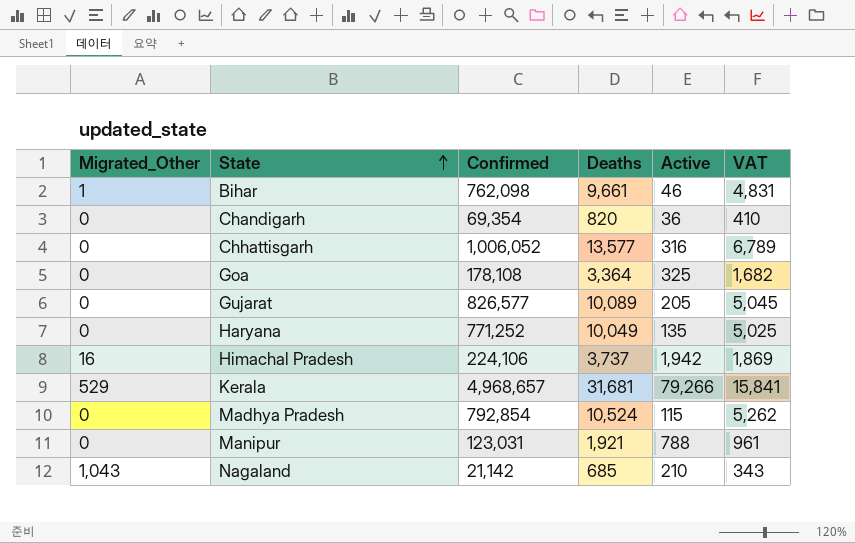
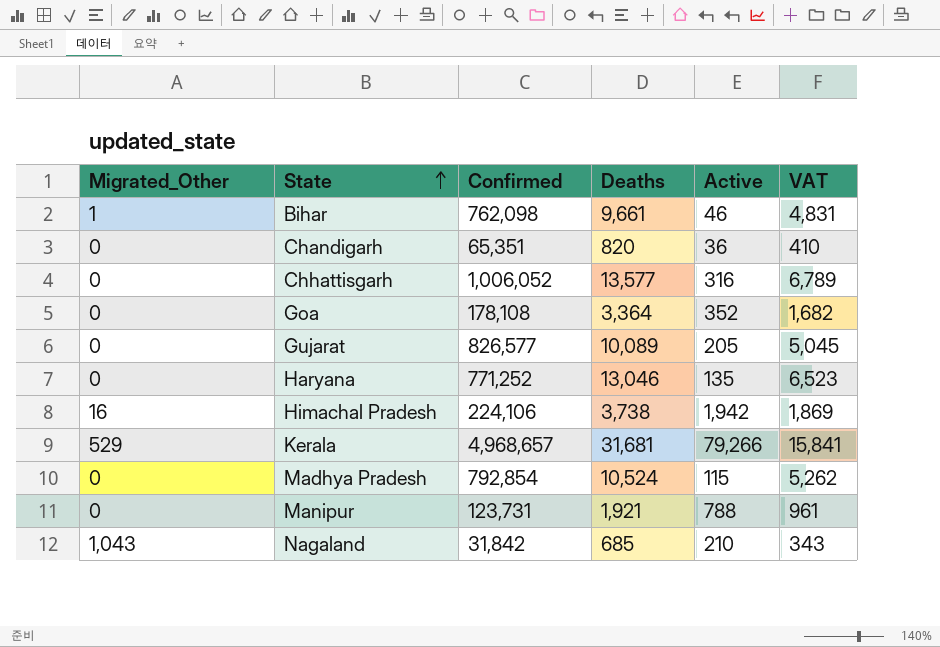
Chandigarh | Confirmed: 69,354 -> 65,351
Goa | Active: 325 -> 352
Haryana | Deaths: 10,049 -> 13,046
Haryana | VAT: 5,025 -> 6,523
Himachal Pradesh | Deaths: 3,737 -> 3,738
Manipur | Confirmed: 123,031 -> 123,731
Nagaland | Confirmed: 21,142 -> 31,842

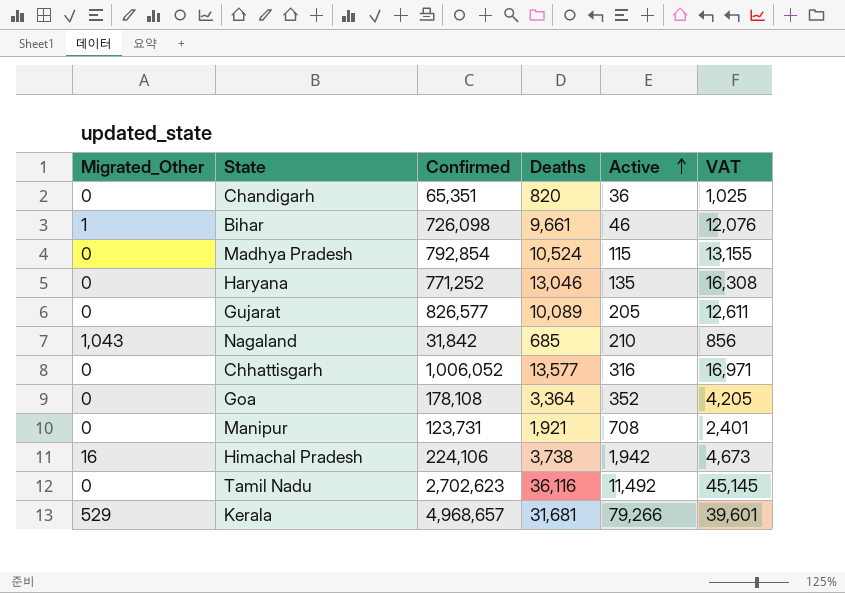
row order: State ascending -> Active ascending
column VAT | formula: [Deaths] * 0.5 -> [Deaths] * 1.25
Bihar | Confirmed: 762,098 -> 726,098
Manipur | Active: 788 -> 708
row Tamil Nadu: none -> 0 | 2,702,623 | 36,116 | 11,492 | 45,145

